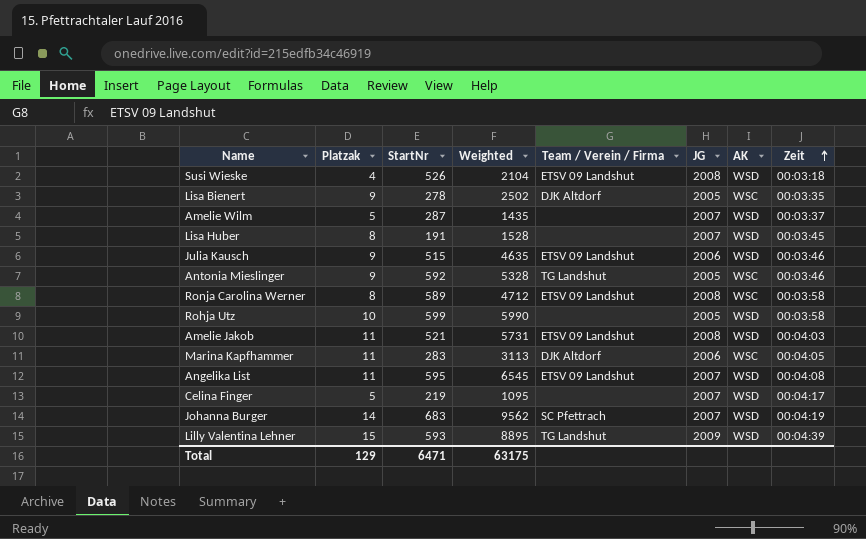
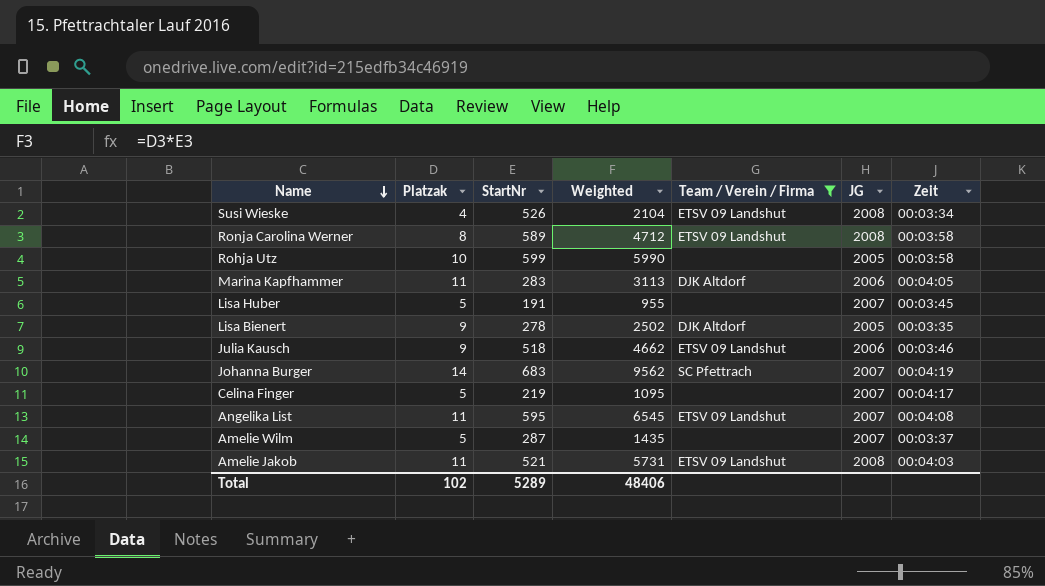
filter: none -> Team / Verein / Firma != TG Landshut
row order: Zeit ascending -> Name descending
column AK | position: 7 -> none
Susi Wieske | Zeit: 00:03:18 -> 00:03:34
Lisa Huber | Platzak: 8 -> 5
Lisa Huber | Weighted: 1528 -> 955
Julia Kausch | StartNr: 515 -> 518
Julia Kausch | Weighted: 4635 -> 4662
Total | Platzak: 129 -> 102
Total | StartNr: 6471 -> 5289
Total | Weighted: 63175 -> 48406

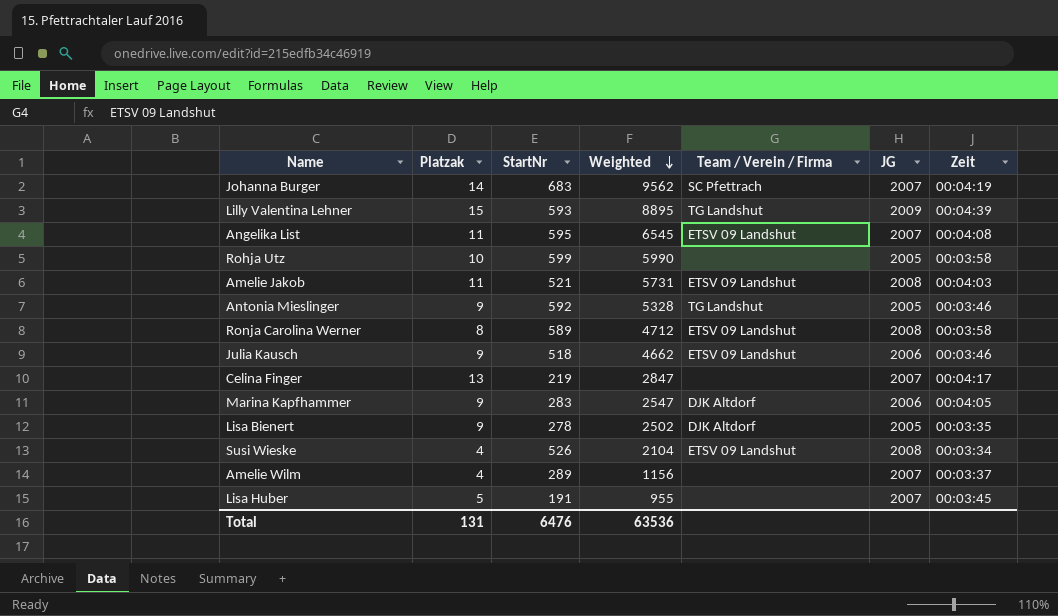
filter: Team / Verein / Firma != TG Landshut -> none
row order: Name descending -> Weighted descending
Celina Finger | Platzak: 5 -> 13
Celina Finger | Weighted: 1095 -> 2847
Marina Kapfhammer | Platzak: 11 -> 9
Marina Kapfhammer | Weighted: 3113 -> 2547
Amelie Wilm | Platzak: 5 -> 4
Amelie Wilm | StartNr: 287 -> 289
Amelie Wilm | Weighted: 1435 -> 1156
Total | Platzak: 102 -> 131
Total | StartNr: 5289 -> 6476
Total | Weighted: 48406 -> 63536

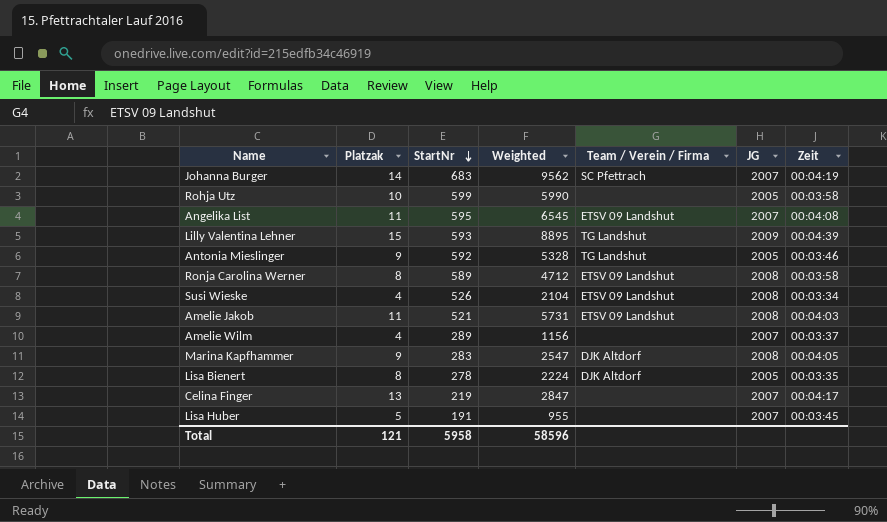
row order: Weighted descending -> StartNr descending
row Julia Kausch: 9 | 518 | 4662 | ETSV 09 Landshut | 2006 | 00:03:46 -> none
Marina Kapfhammer | JG: 2006 -> 2008
Lisa Bienert | Platzak: 9 -> 8
Lisa Bienert | Weighted: 2502 -> 2224
Total | Platzak: 131 -> 121
Total | StartNr: 6476 -> 5958
Total | Weighted: 63536 -> 58596

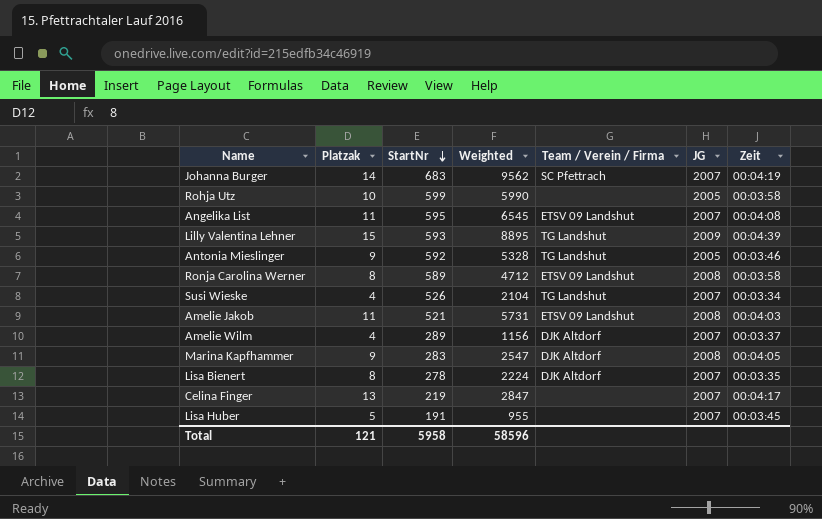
Susi Wieske | Team / Verein / Firma: ETSV 09 Landshut -> TG Landshut
Susi Wieske | JG: 2008 -> 2007
Amelie Wilm | Team / Verein / Firma: none -> DJK Altdorf
Lisa Bienert | JG: 2005 -> 2007

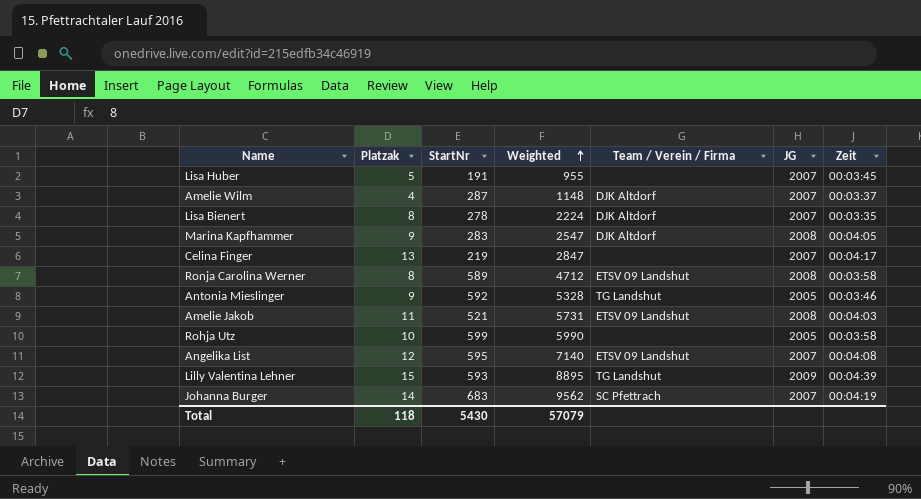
row order: StartNr descending -> Weighted ascending
row Susi Wieske: 4 | 526 | 2104 | TG Landshut | 2007 | 00:03:34 -> none
Amelie Wilm | StartNr: 289 -> 287
Amelie Wilm | Weighted: 1156 -> 1148
Angelika List | Platzak: 11 -> 12
Angelika List | Weighted: 6545 -> 7140
Total | Platzak: 121 -> 118
Total | StartNr: 5958 -> 5430
Total | Weighted: 58596 -> 57079

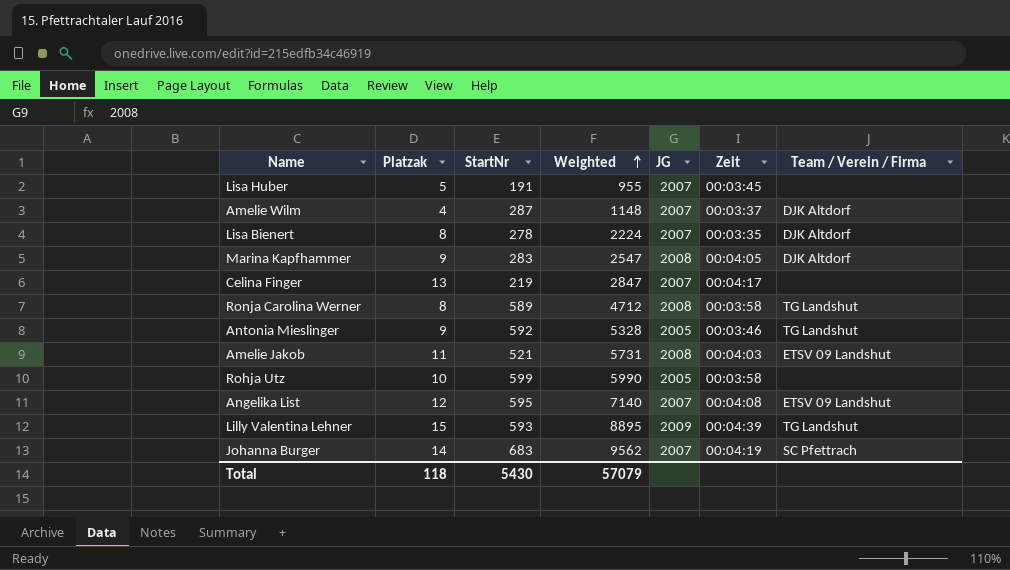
column Team / Verein / Firma | position: 5 -> 7
Ronja Carolina Werner | Team / Verein / Firma: ETSV 09 Landshut -> TG Landshut

